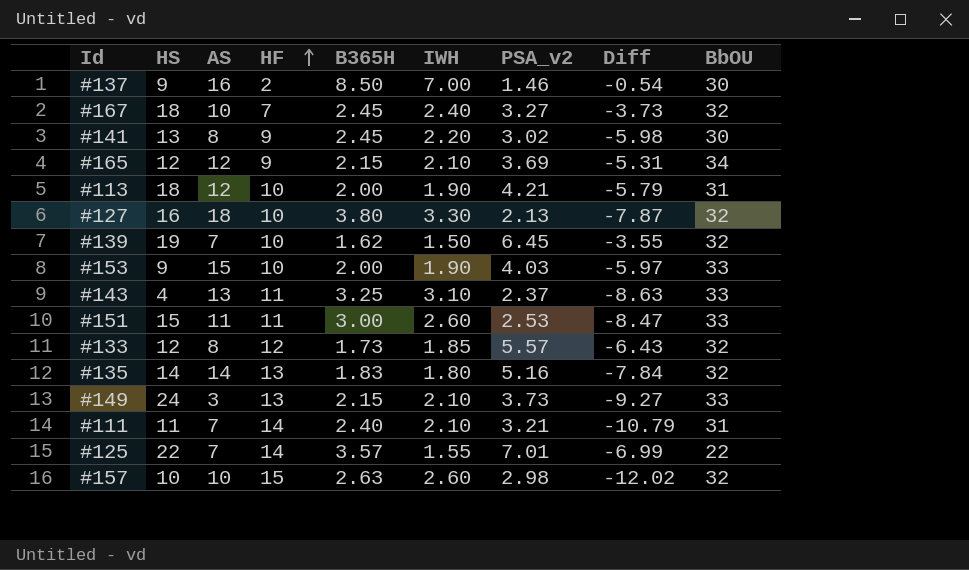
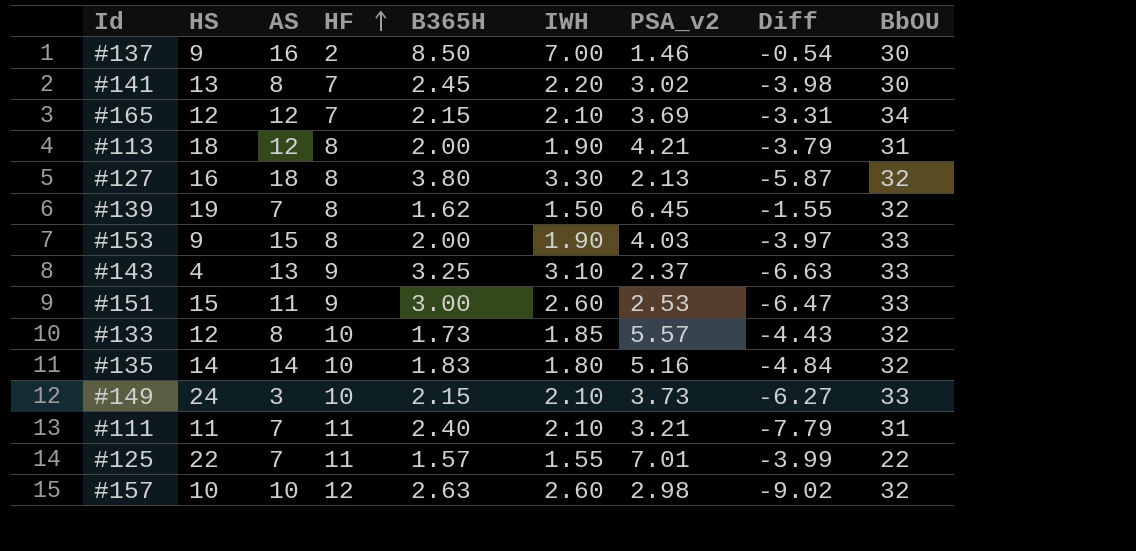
row #167: 18 | 10 | 7 | 2.45 | 2.40 | 3.27 | -3.73 | 32 -> none
#141 | HF: 9 -> 7
#141 | Diff: -5.98 -> -3.98
#165 | HF: 9 -> 7
#165 | Diff: -5.31 -> -3.31
#113 | HF: 10 -> 8
#113 | Diff: -5.79 -> -3.79
#127 | HF: 10 -> 8
#127 | Diff: -7.87 -> -5.87
#139 | HF: 10 -> 8
#139 | Diff: -3.55 -> -1.55
#153 | HF: 10 -> 8
#153 | Diff: -5.97 -> -3.97
#143 | HF: 11 -> 9
#143 | Diff: -8.63 -> -6.63
#151 | HF: 11 -> 9
#151 | Diff: -8.47 -> -6.47
#133 | HF: 12 -> 10
#133 | Diff: -6.43 -> -4.43
#135 | HF: 13 -> 10
#135 | Diff: -7.84 -> -4.84
#149 | HF: 13 -> 10
#149 | Diff: -9.27 -> -6.27
#111 | HF: 14 -> 11
#111 | Diff: -10.79 -> -7.79
#125 | HF: 14 -> 11
#125 | B365H: 3.57 -> 1.57
#125 | Diff: -6.99 -> -3.99
#157 | HF: 15 -> 12
#157 | Diff: -12.02 -> -9.02

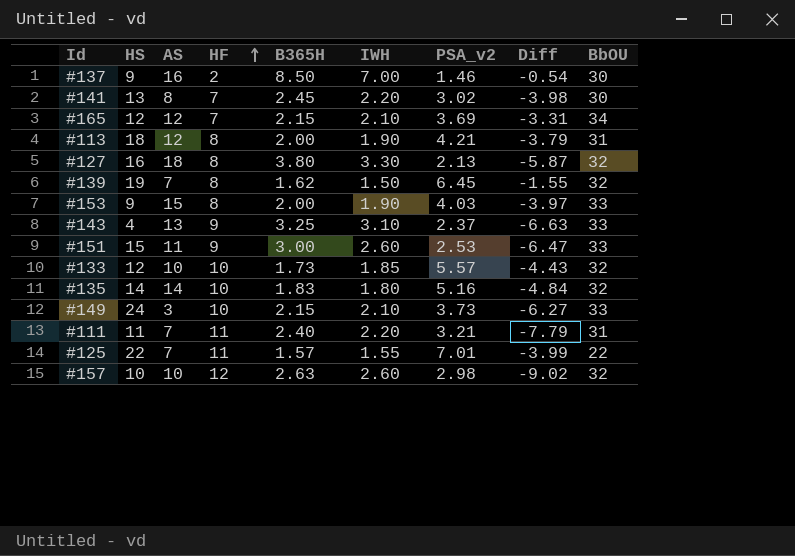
#133 | AS: 8 -> 10
#111 | IWH: 2.10 -> 2.20

